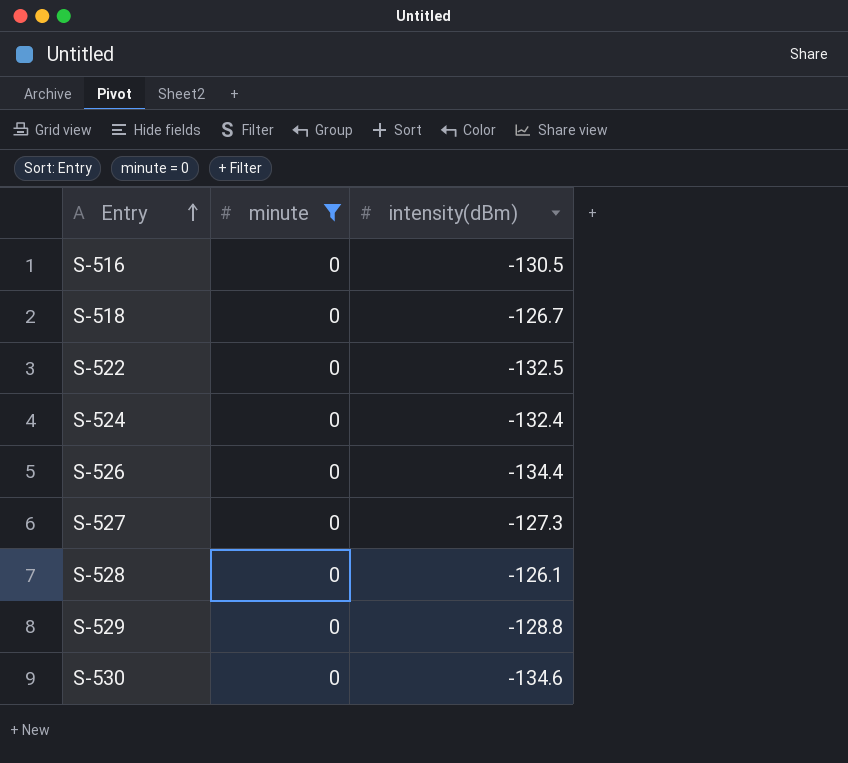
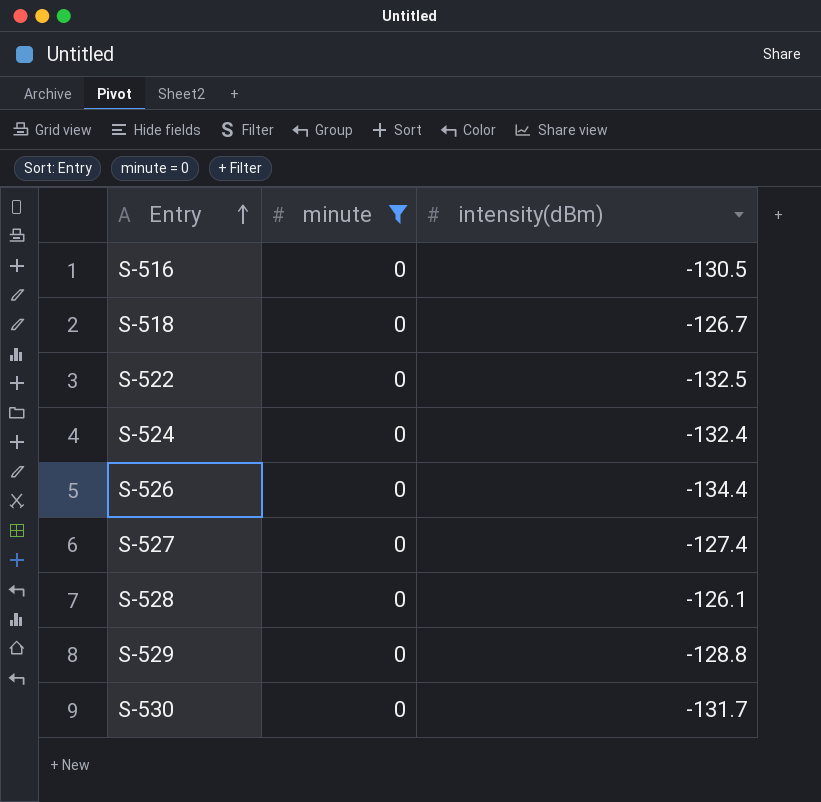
S-527 | intensity(dBm): -127.3 -> -127.4
S-530 | intensity(dBm): -134.6 -> -131.7

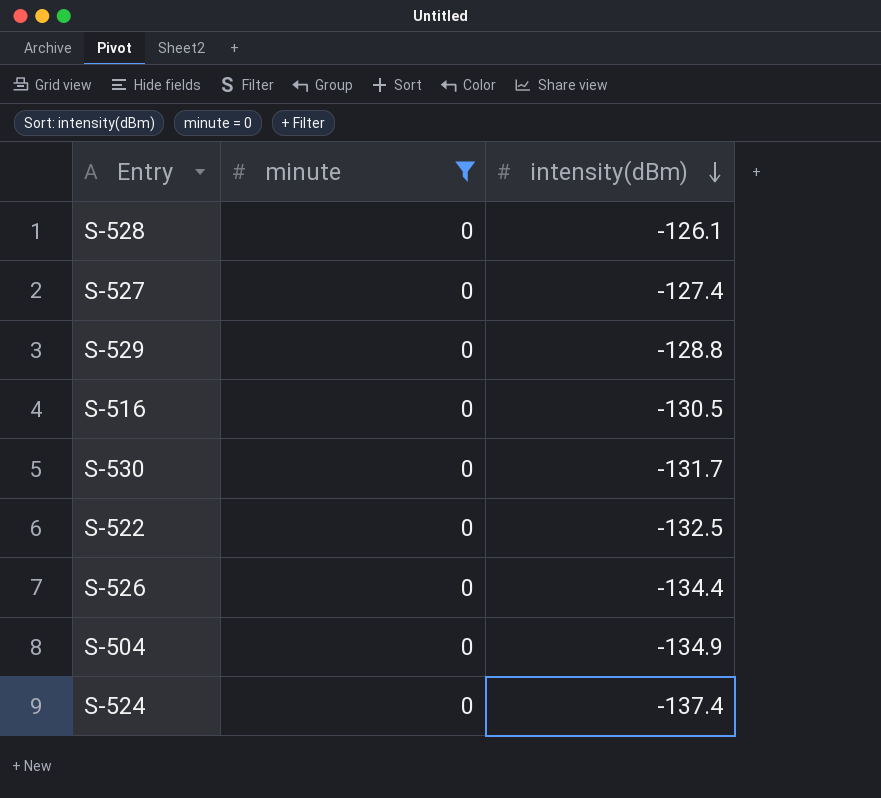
row order: Entry ascending -> intensity(dBm) descending
row S-518: 0 | -126.7 -> none
row S-504: none -> 0 | -134.9
S-524 | intensity(dBm): -132.4 -> -137.4

